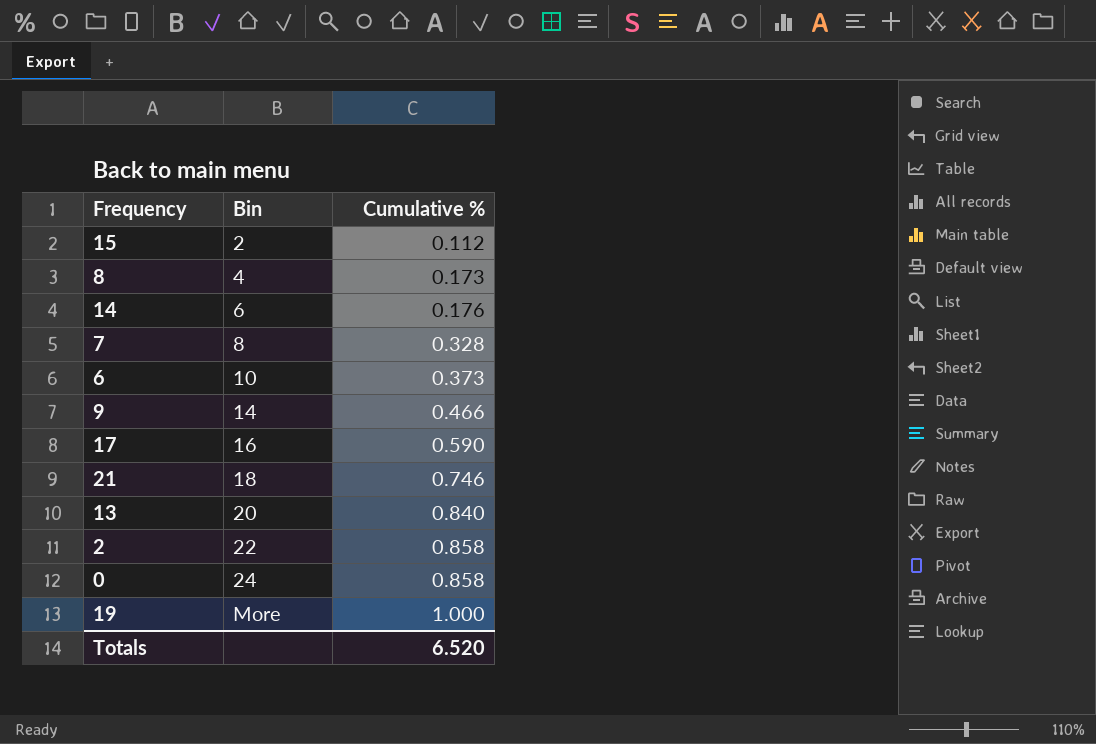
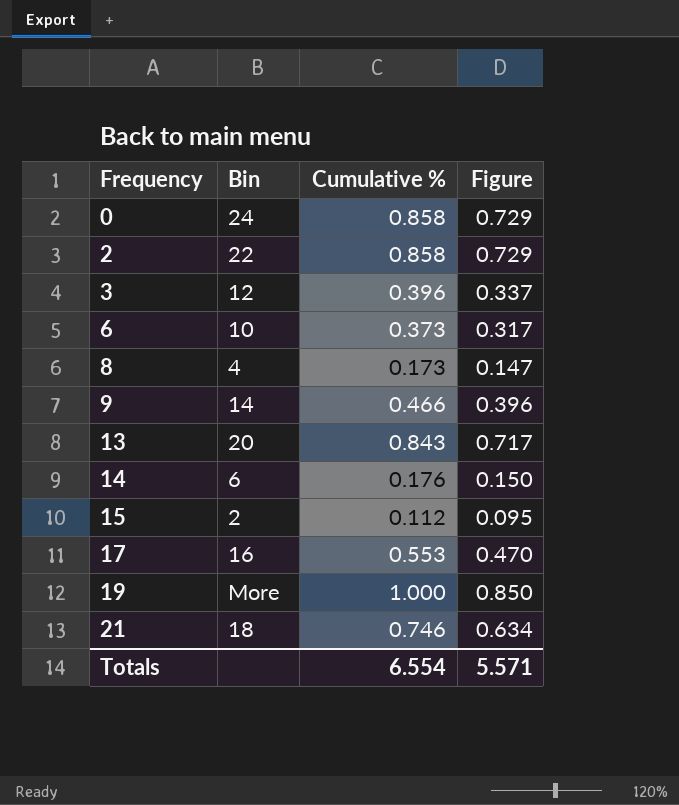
row order: Bin ascending -> Frequency ascending
column Figure | formula: none -> [Cumulative %] * 0.85
row 7: 8 | 0.328 -> none
row 3: none -> 12 | 0.396 | 0.337
13 | Cumulative %: 0.840 -> 0.843
17 | Cumulative %: 0.590 -> 0.553
Totals | Cumulative %: 6.520 -> 6.554

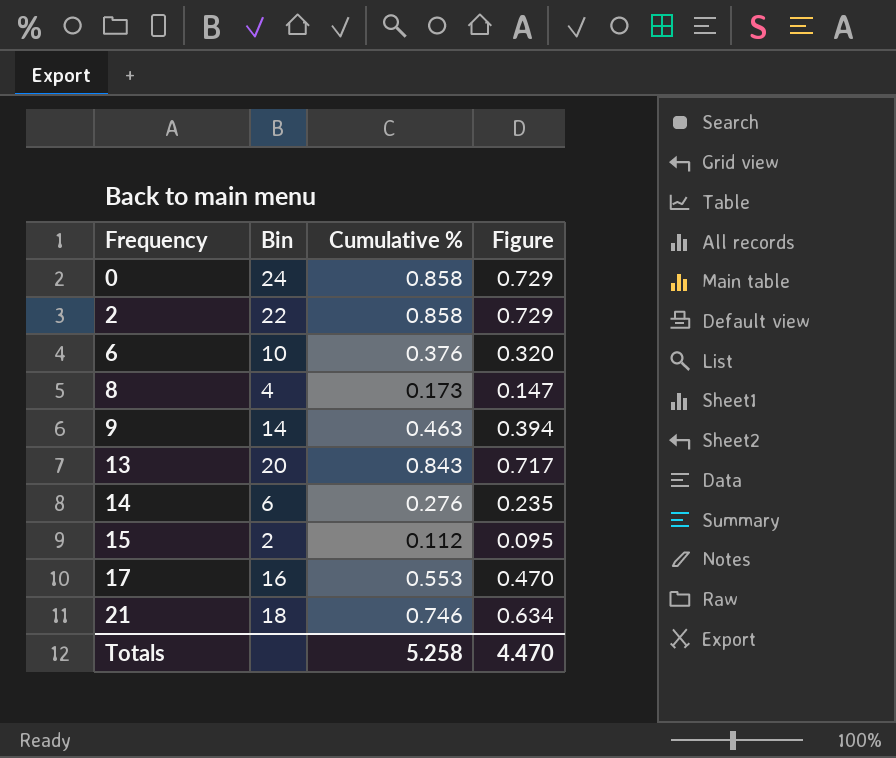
row 3: 12 | 0.396 | 0.337 -> none
row 19: More | 1.000 | 0.850 -> none
6 | Cumulative %: 0.373 -> 0.376
6 | Figure: 0.317 -> 0.320
9 | Cumulative %: 0.466 -> 0.463
9 | Figure: 0.396 -> 0.394
14 | Cumulative %: 0.176 -> 0.276
14 | Figure: 0.150 -> 0.235
Totals | Cumulative %: 6.554 -> 5.258
Totals | Figure: 5.571 -> 4.470

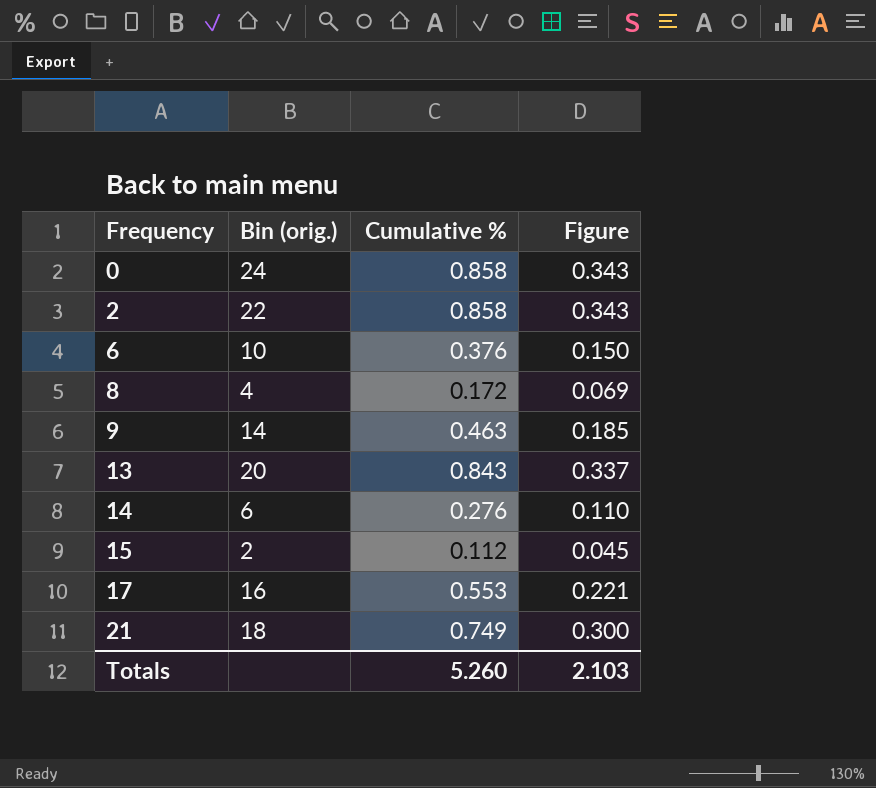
column name: Bin -> Bin (orig.)
column Figure | formula: [Cumulative %] * 0.85 -> [Cumulative %] * 0.4
8 | Cumulative %: 0.173 -> 0.172
21 | Cumulative %: 0.746 -> 0.749
Totals | Cumulative %: 5.258 -> 5.260
Totals | Figure: 4.470 -> 2.103

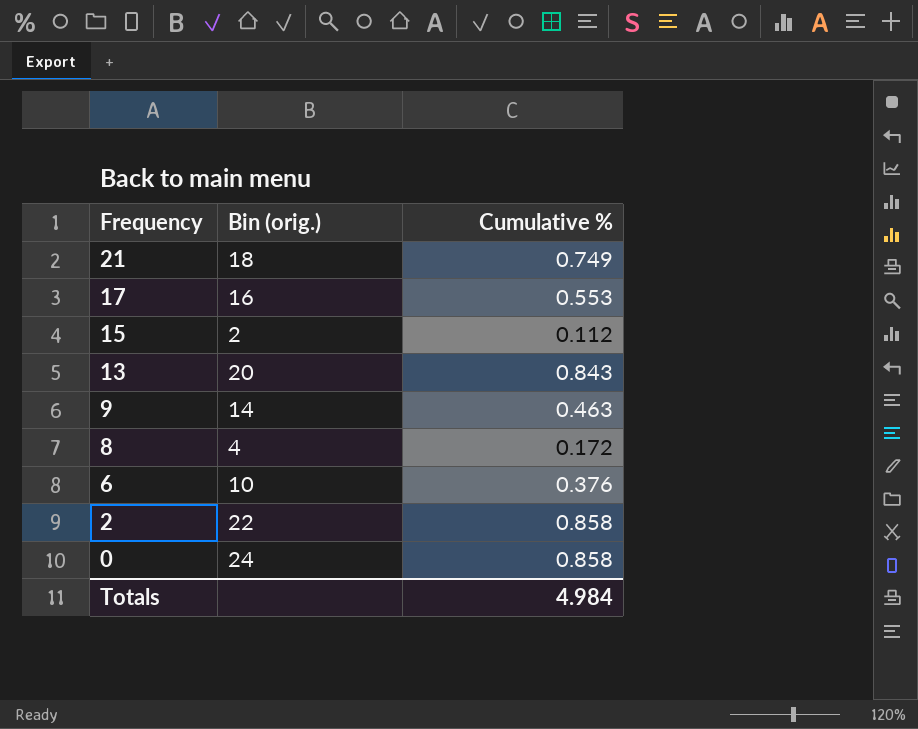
row order: Frequency ascending -> Frequency descending
column Figure | formula: [Cumulative %] * 0.4 -> none
row 14: 6 | 0.276 | 0.110 -> none
Totals | Cumulative %: 5.260 -> 4.984

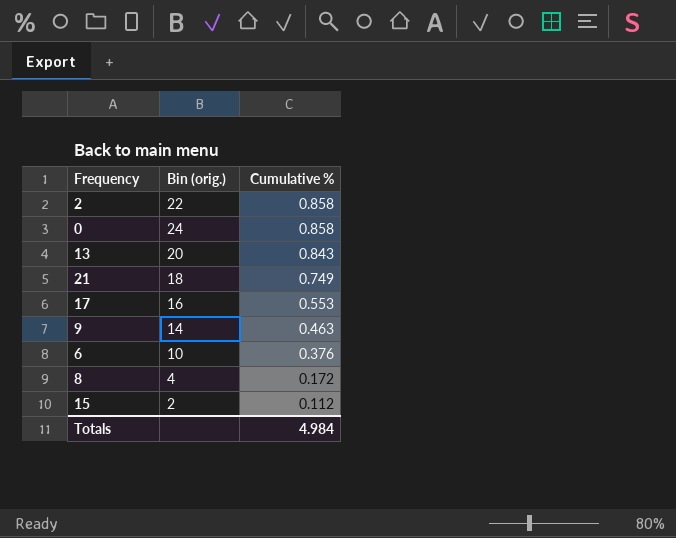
row order: Frequency descending -> Cumulative % descending

